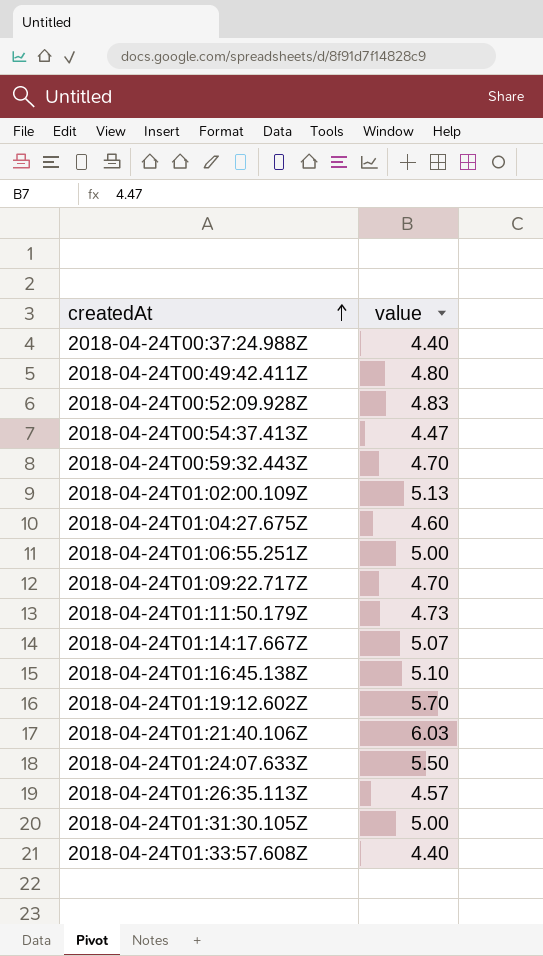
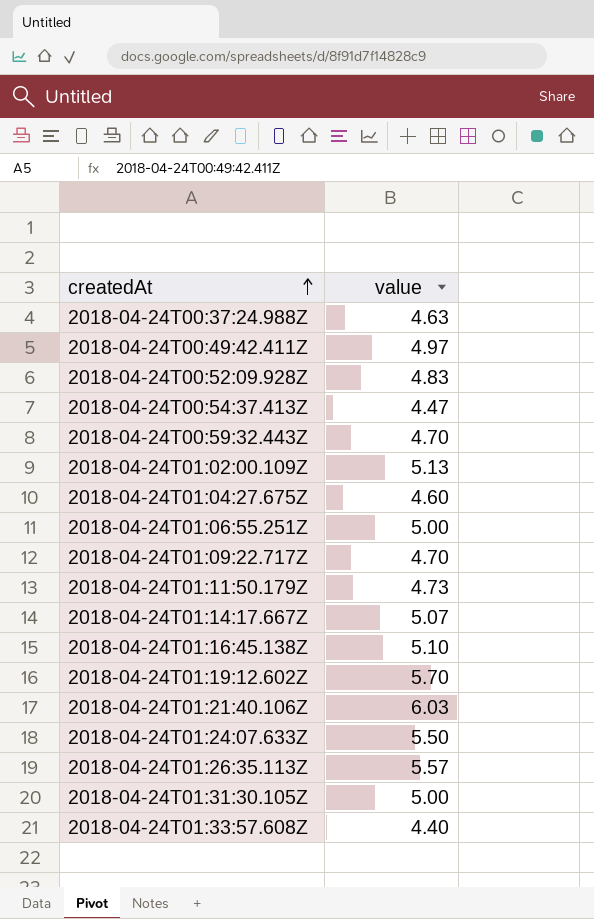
2018-04-24T00:37:24.988Z | value: 4.40 -> 4.63
2018-04-24T00:49:42.411Z | value: 4.80 -> 4.97
2018-04-24T01:26:35.113Z | value: 4.57 -> 5.57

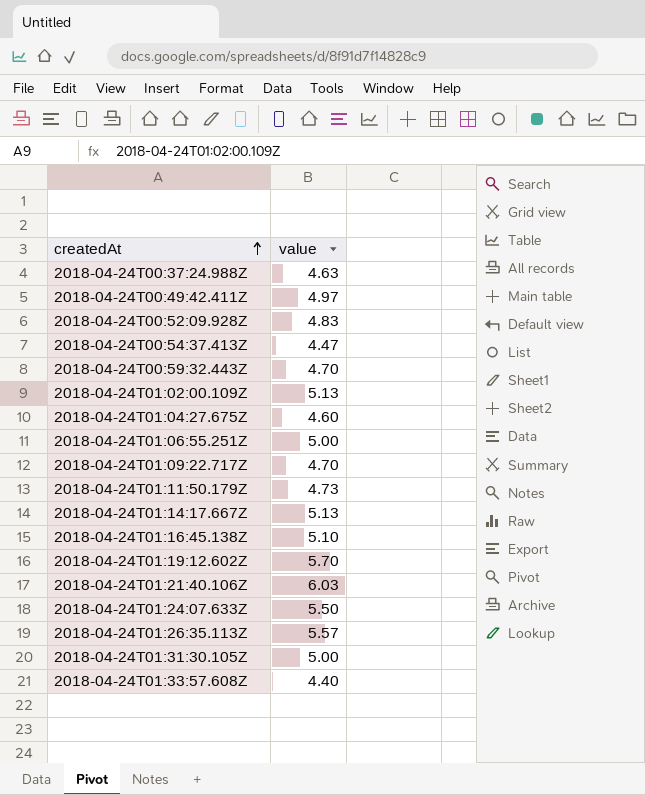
2018-04-24T01:14:17.667Z | value: 5.07 -> 5.13

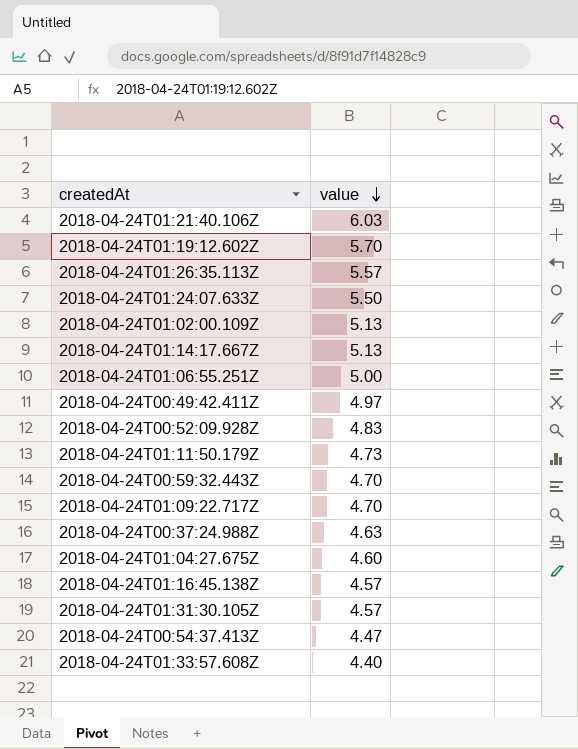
row order: createdAt ascending -> value descending
2018-04-24T01:16:45.138Z | value: 5.10 -> 4.57
2018-04-24T01:31:30.105Z | value: 5.00 -> 4.57

